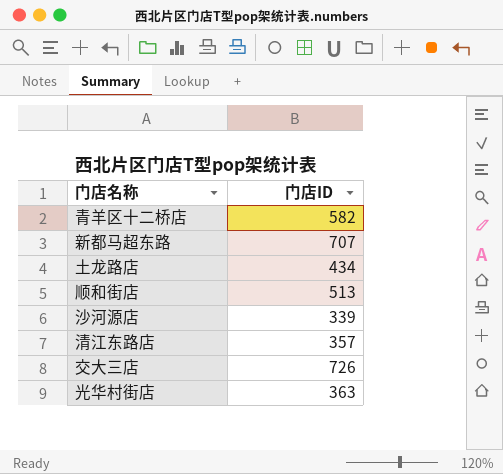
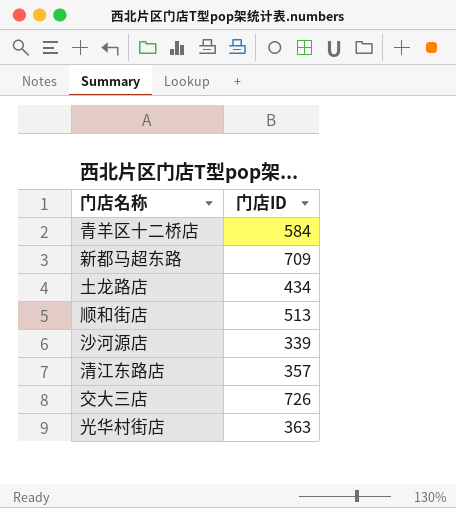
青羊区十二桥店 | 门店ID: 582 -> 584
新都马超东路 | 门店ID: 707 -> 709

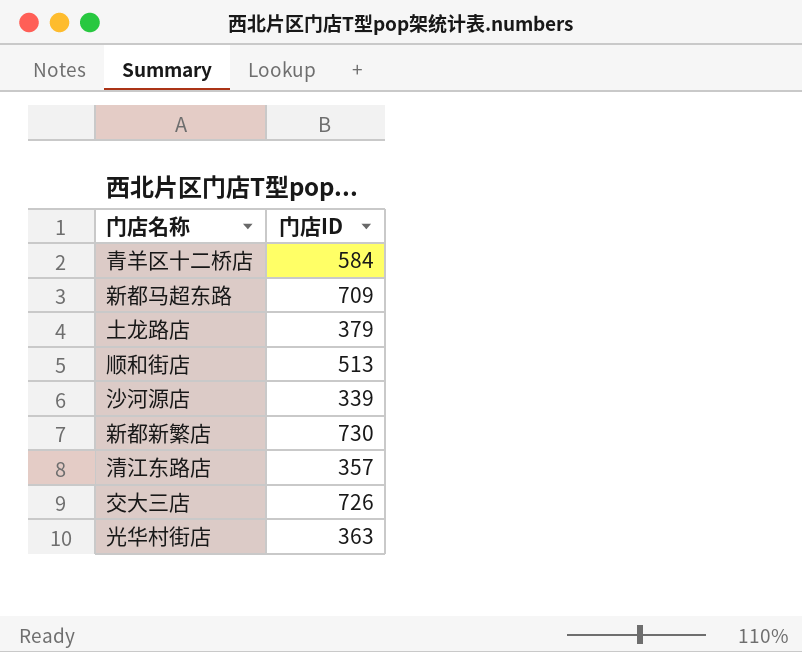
土龙路店 | 门店ID: 434 -> 379
row 新都新繁店: none -> 730

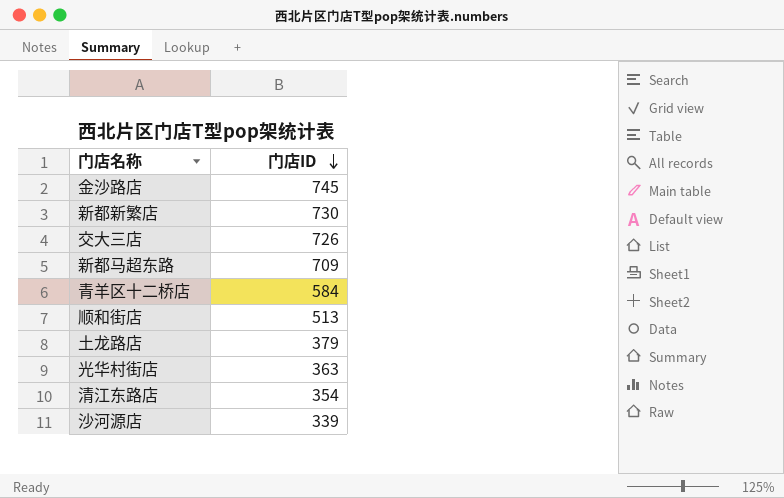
row order: none -> 门店ID descending
row 金沙路店: none -> 745
清江东路店 | 门店ID: 357 -> 354

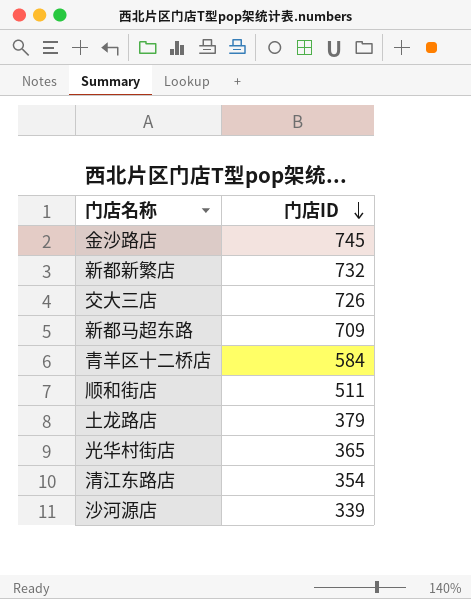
新都新繁店 | 门店ID: 730 -> 732
顺和街店 | 门店ID: 513 -> 511
光华村街店 | 门店ID: 363 -> 365

